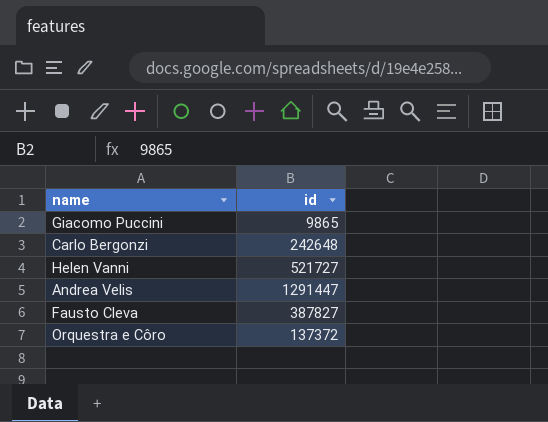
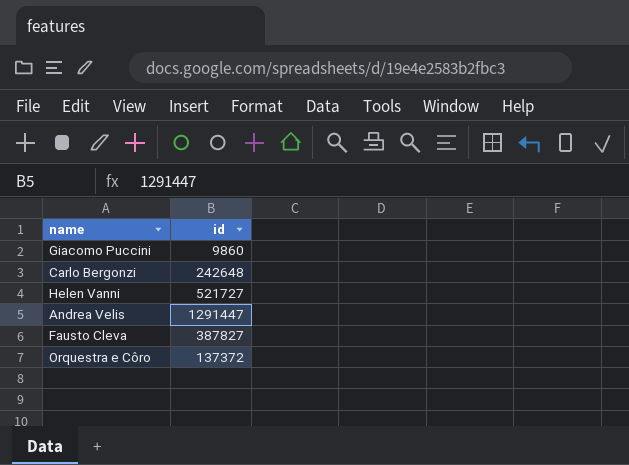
Giacomo Puccini | id: 9865 -> 9860

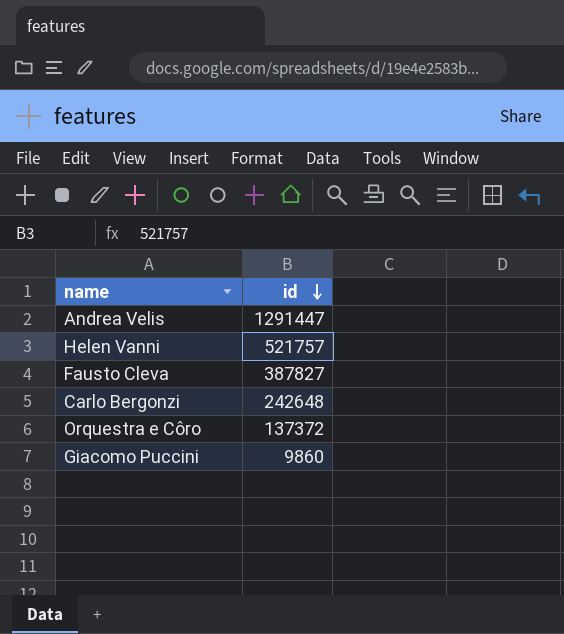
row order: none -> id descending
Helen Vanni | id: 521727 -> 521757

